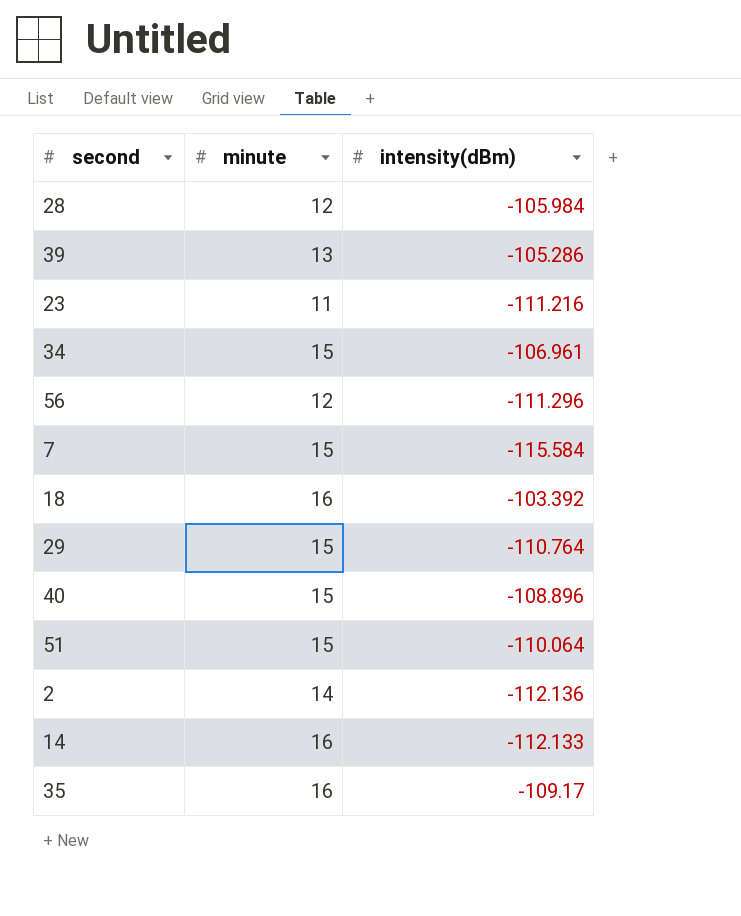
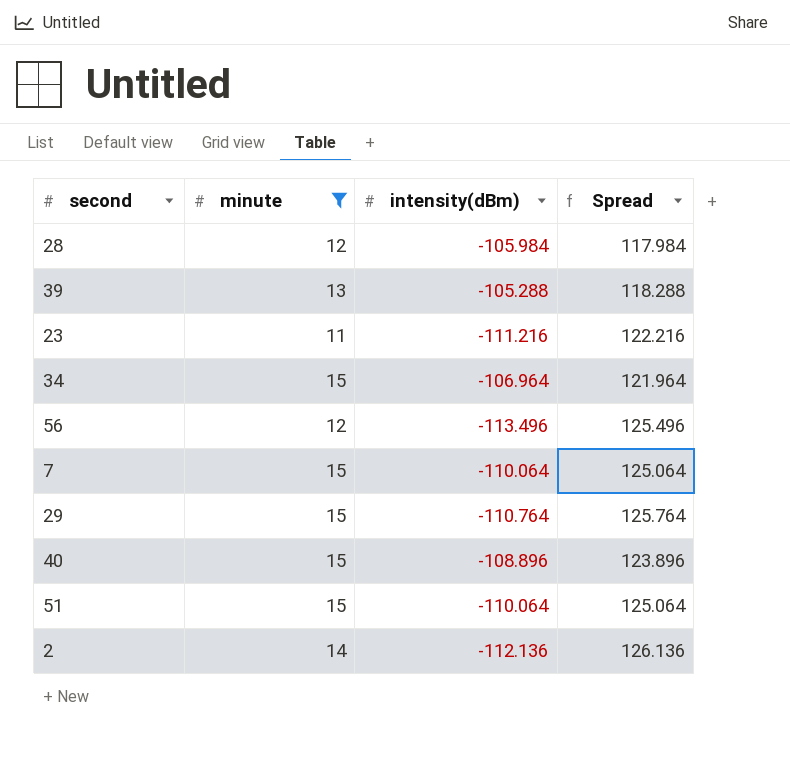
filter: none -> minute != 16
column Spread | formula: none -> [minute] - [intensity(dBm)]
39 | intensity(dBm): -105.286 -> -105.288
34 | intensity(dBm): -106.961 -> -106.964
56 | intensity(dBm): -111.296 -> -113.496
7 | intensity(dBm): -115.584 -> -110.064

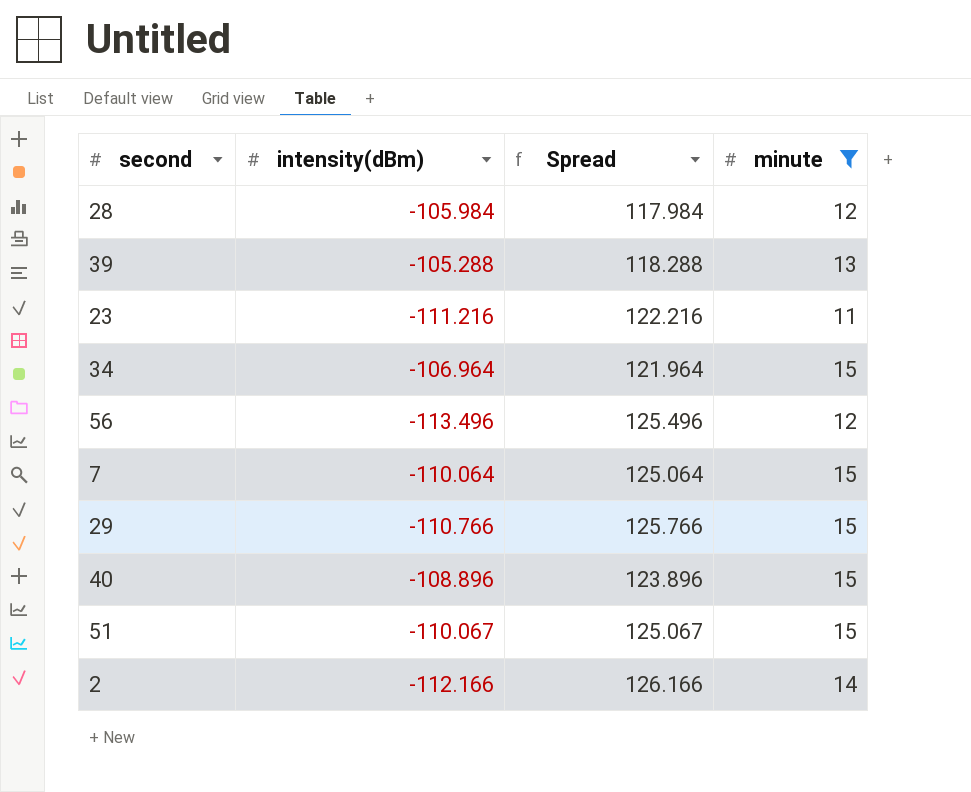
column minute | position: 2 -> 4
29 | intensity(dBm): -110.764 -> -110.766
29 | Spread: 125.764 -> 125.766
51 | intensity(dBm): -110.064 -> -110.067
51 | Spread: 125.064 -> 125.067
2 | intensity(dBm): -112.136 -> -112.166
2 | Spread: 126.136 -> 126.166

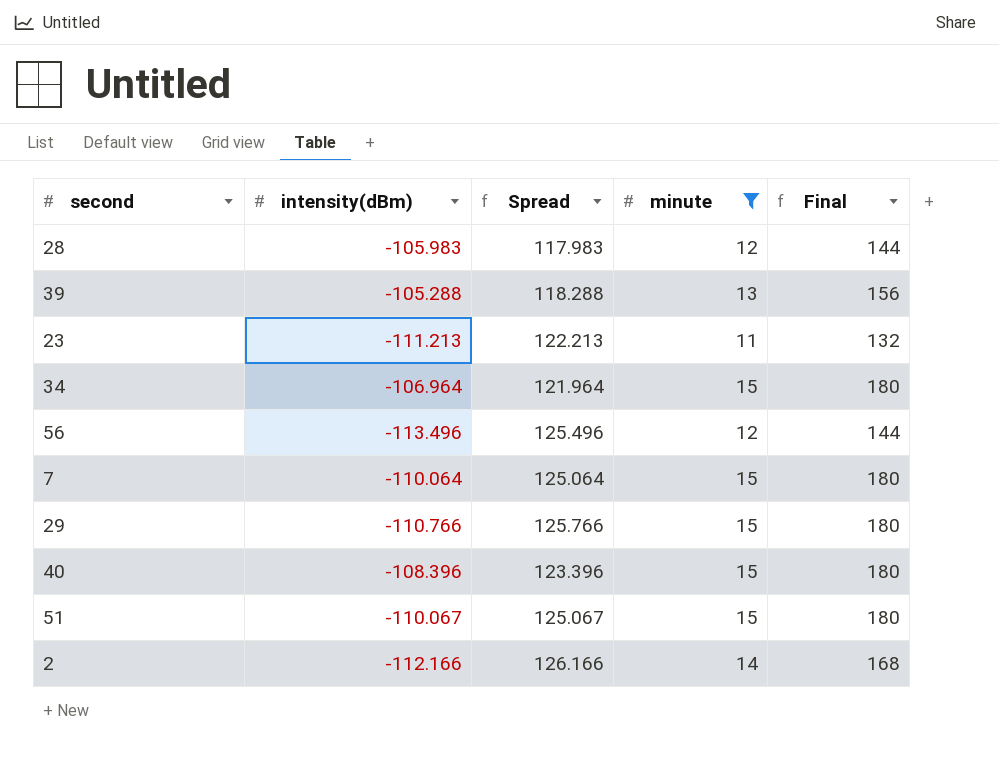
column Final | formula: none -> [minute] * 12
28 | intensity(dBm): -105.984 -> -105.983
28 | Spread: 117.984 -> 117.983
23 | intensity(dBm): -111.216 -> -111.213
23 | Spread: 122.216 -> 122.213
40 | intensity(dBm): -108.896 -> -108.396
40 | Spread: 123.896 -> 123.396

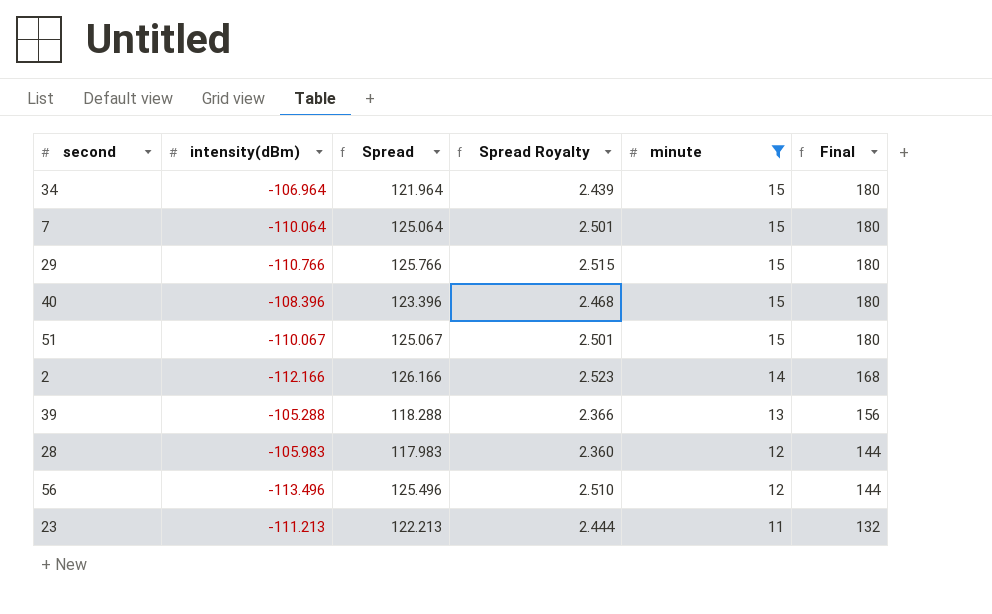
row order: none -> minute descending
column Spread Royalty | formula: none -> [Spread] * 0.02

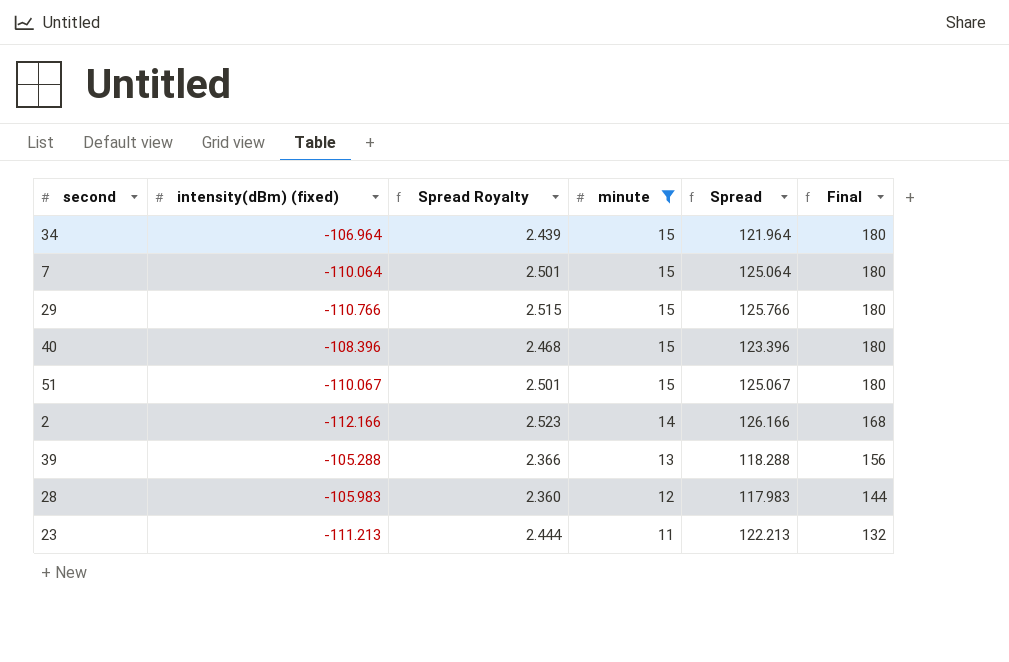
column name: intensity(dBm) -> intensity(dBm) (fixed)
column Spread | position: 3 -> 5
row 56: -113.496 | 125.496 | 2.510 | 12 | 144 -> none

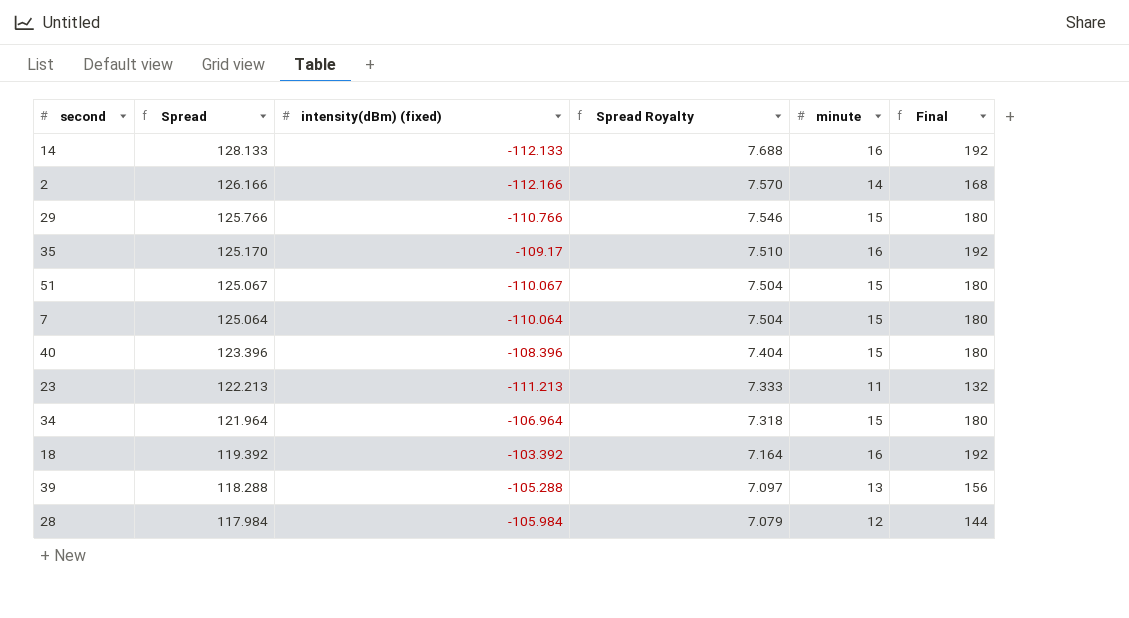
filter: minute != 16 -> none
row order: minute descending -> Spread descending
column Spread | position: 5 -> 2
column Spread Royalty | formula: [Spread] * 0.02 -> [Spread] * 0.06
28 | Spread: 117.983 -> 117.984
28 | intensity(dBm) (fixed): -105.983 -> -105.984

